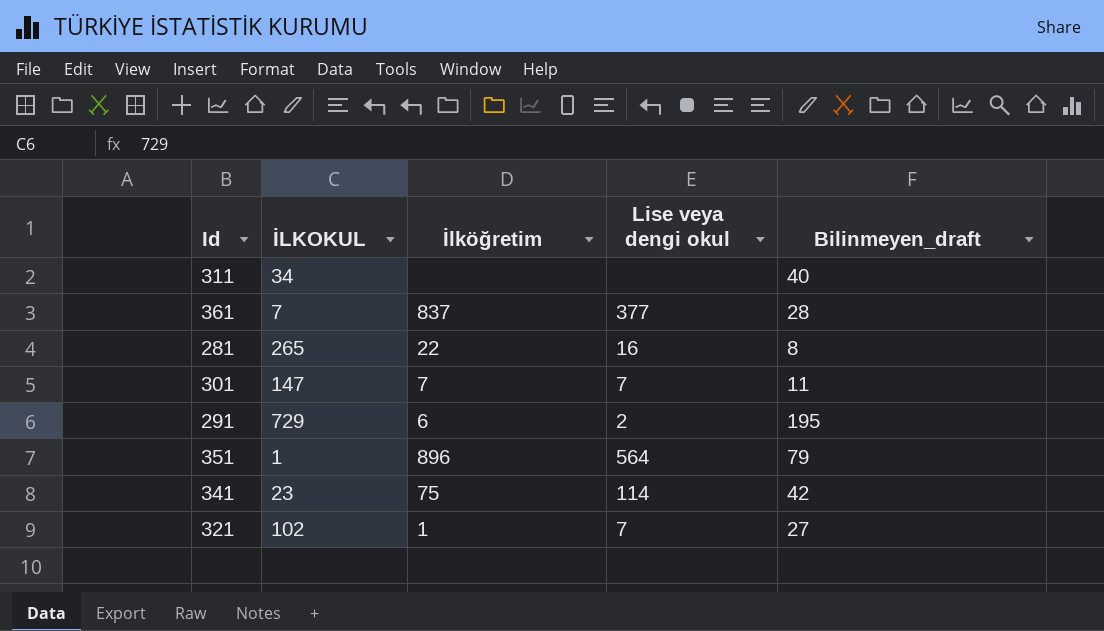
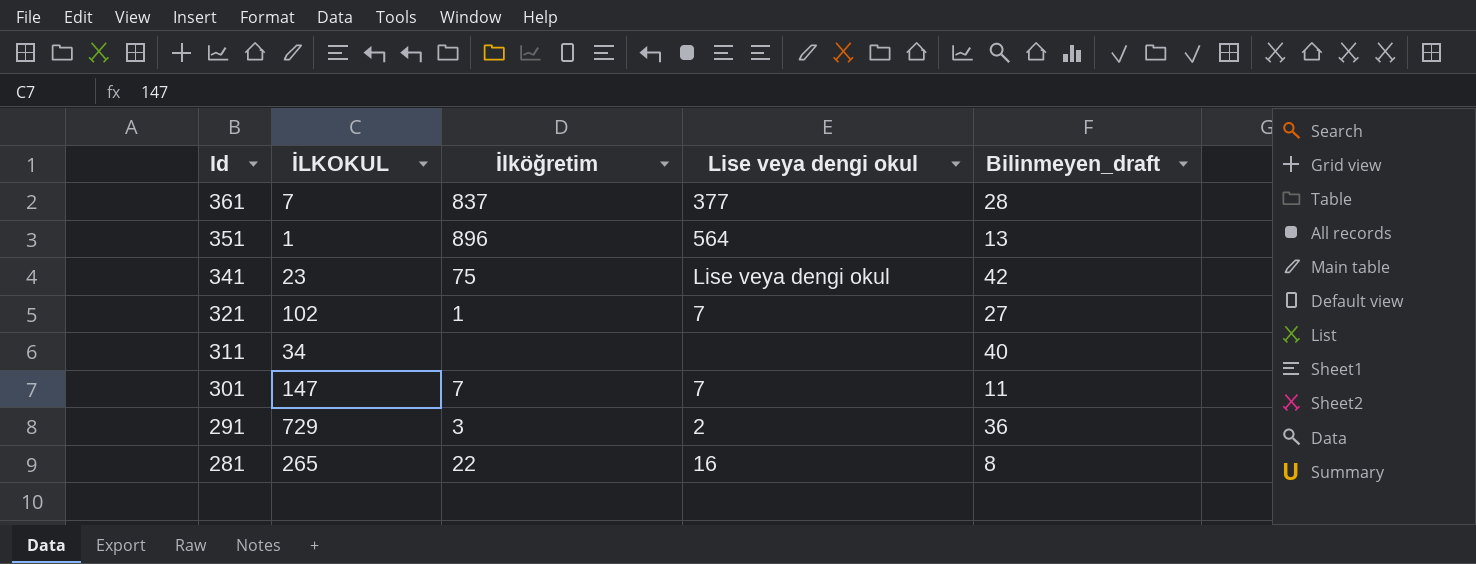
row order: none -> Id descending
351 | Bilinmeyen_draft: 79 -> 13
341 | Lise veya dengi okul: 114 -> Lise veya dengi okul
291 | İlköğretim: 6 -> 3
291 | Bilinmeyen_draft: 195 -> 36

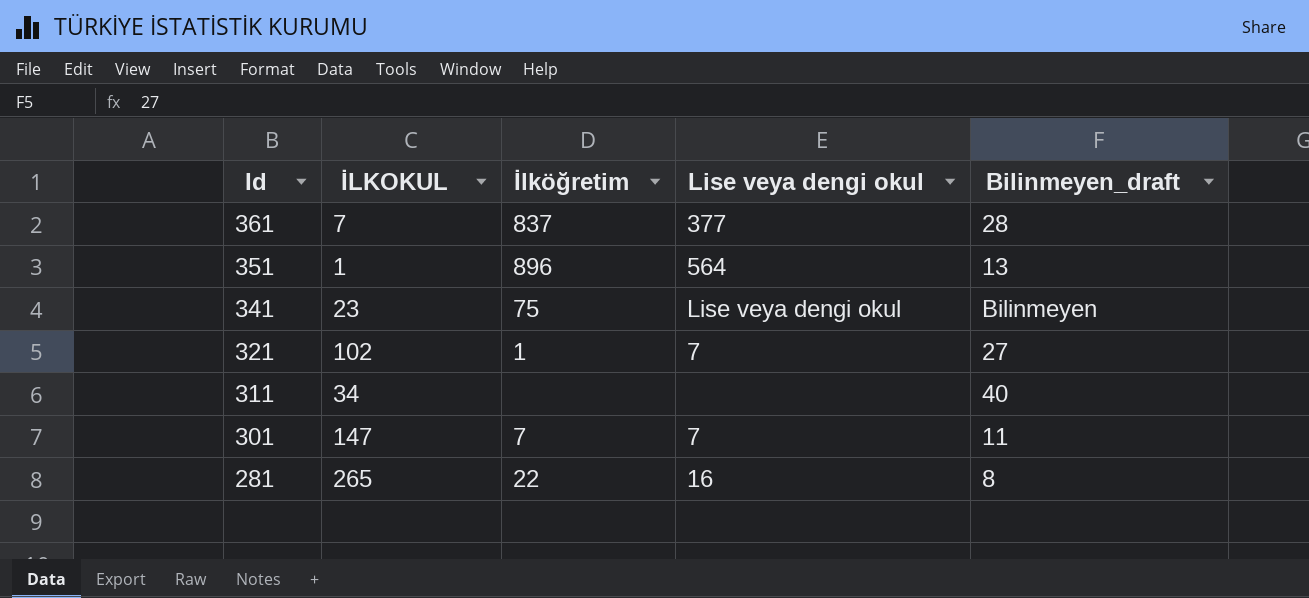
row 291: 729 | 3 | 2 | 36 -> none
341 | Bilinmeyen_draft: 42 -> Bilinmeyen

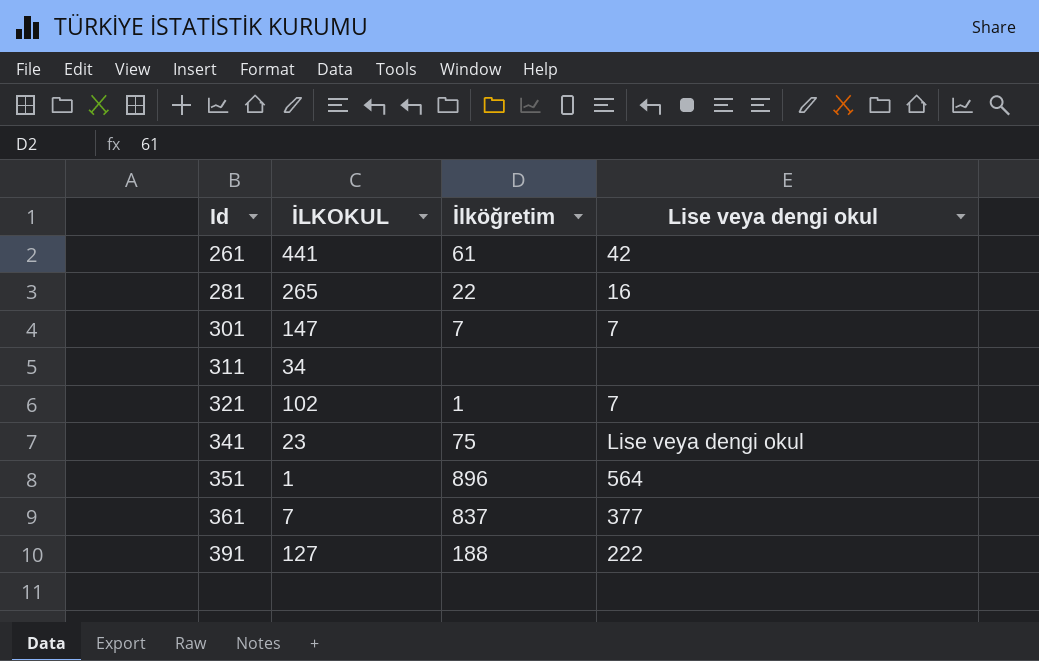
row order: Id descending -> Id ascending
column Bilinmeyen_draft | position: 5 -> none
row 261: none -> 441 | 61 | 42
row 391: none -> 127 | 188 | 222

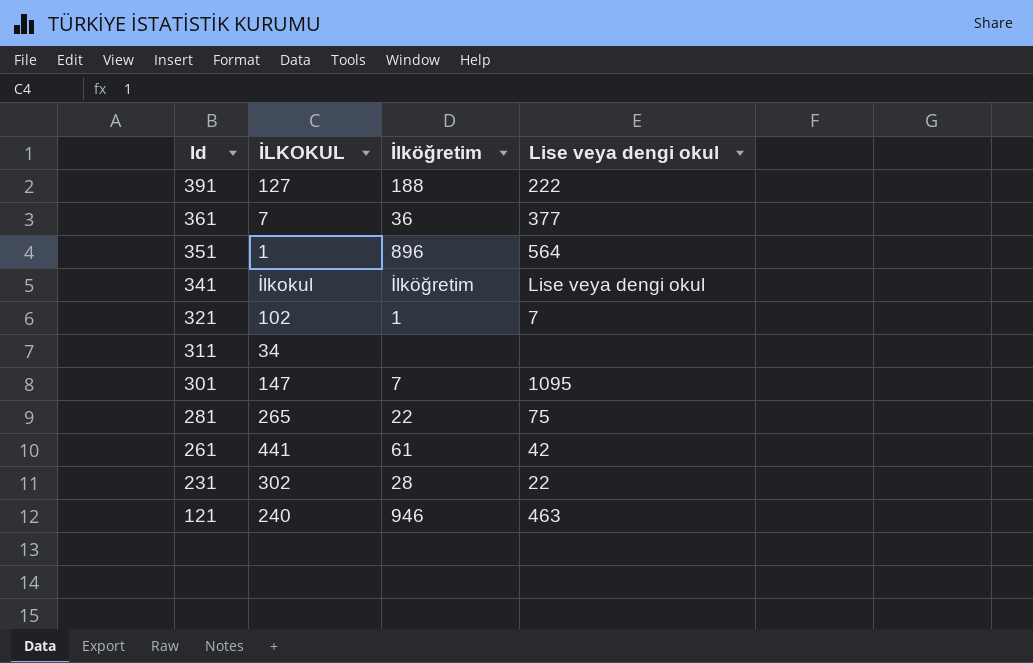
row order: Id ascending -> Id descending
361 | İlköğretim: 837 -> 36
341 | İLKOKUL: 23 -> İlkokul
341 | İlköğretim: 75 -> İlköğretim
301 | Lise veya dengi okul: 7 -> 1095
281 | Lise veya dengi okul: 16 -> 75
row 231: none -> 302 | 28 | 22
row 121: none -> 240 | 946 | 463

